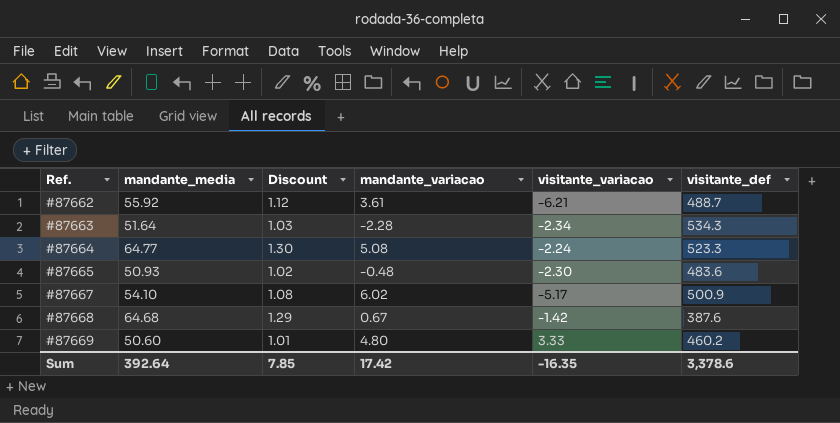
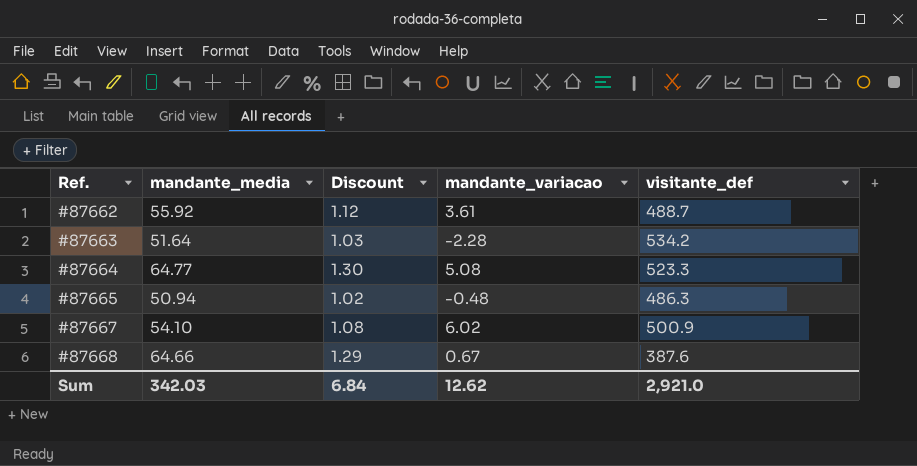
column visitante_variacao | position: 5 -> none
row #87669: 50.60 | 1.01 | 4.80 | 3.33 | 460.2 -> none
#87663 | visitante_def: 534.3 -> 534.2
#87665 | mandante_media: 50.93 -> 50.94
#87665 | visitante_def: 483.6 -> 486.3
#87668 | mandante_media: 64.68 -> 64.66
Sum | mandante_media: 392.64 -> 342.03
Sum | Discount: 7.85 -> 6.84
Sum | mandante_variacao: 17.42 -> 12.62
Sum | visitante_def: 3,378.6 -> 2,921.0

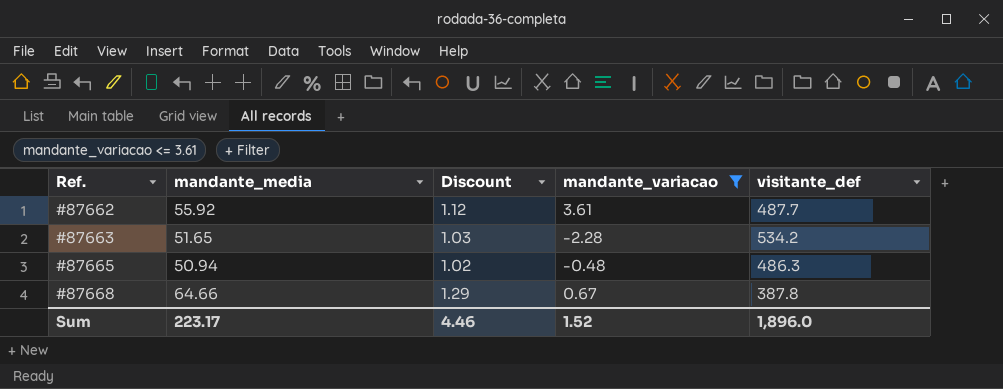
filter: none -> mandante_variacao <= 3.61
#87662 | visitante_def: 488.7 -> 487.7
#87663 | mandante_media: 51.64 -> 51.65
#87668 | visitante_def: 387.6 -> 387.8
Sum | mandante_media: 342.03 -> 223.17
Sum | Discount: 6.84 -> 4.46
Sum | mandante_variacao: 12.62 -> 1.52
Sum | visitante_def: 2,921.0 -> 1,896.0

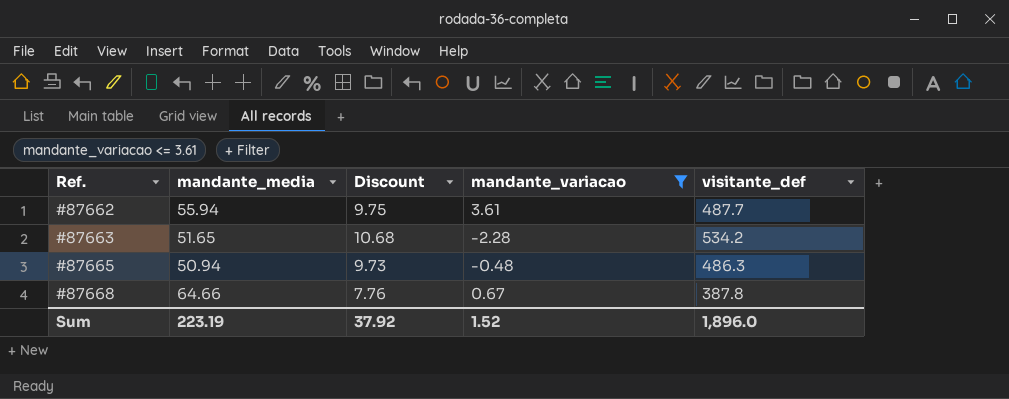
column Discount | formula: [mandante_media] * 0.02 -> [visitante_def] * 0.02
#87662 | mandante_media: 55.92 -> 55.94
Sum | mandante_media: 223.17 -> 223.19
Sum | Discount: 4.46 -> 37.92

